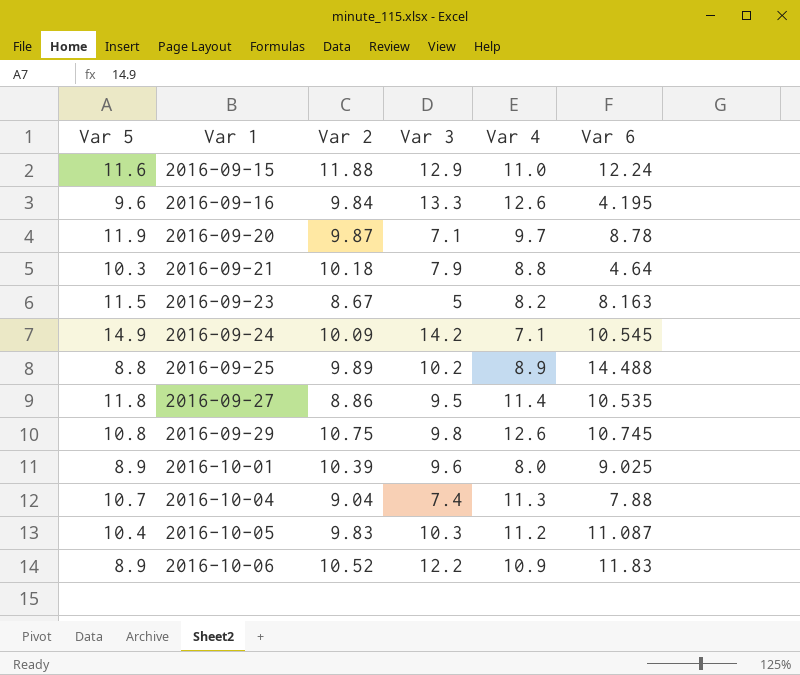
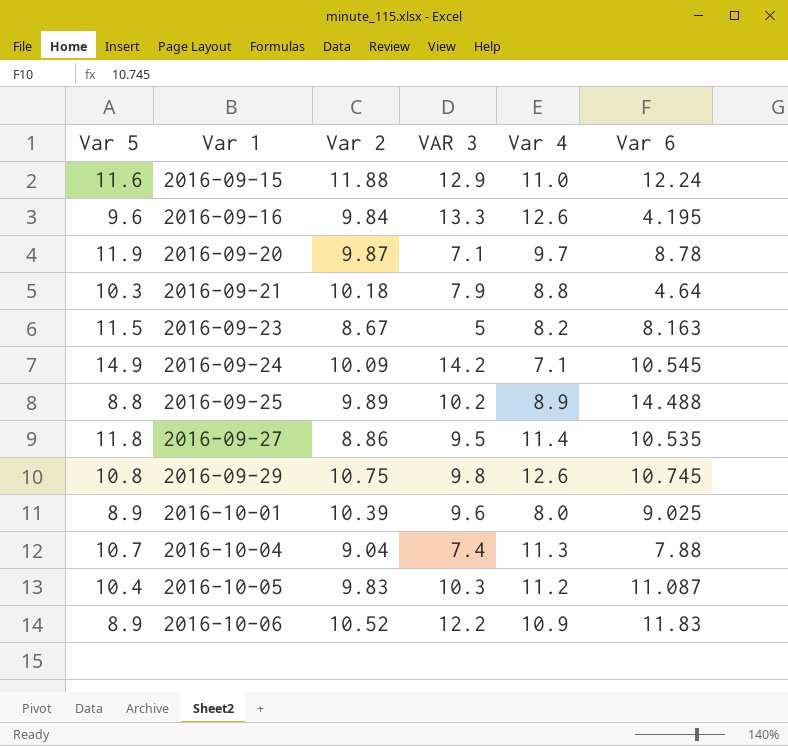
column name: Var 3 -> VAR 3

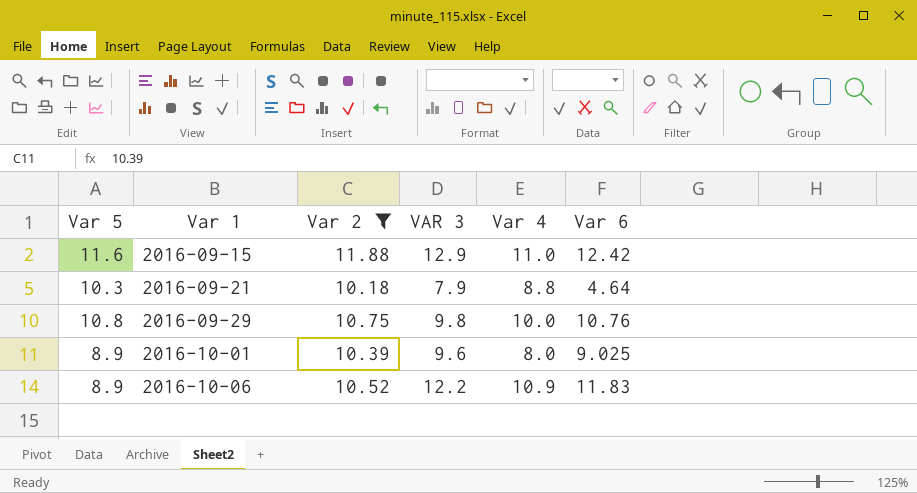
filter: none -> Var 2 >= 10.18
2016-09-15 | Var 6: 12.24 -> 12.42
2016-09-29 | Var 4: 12.6 -> 10.0
2016-09-29 | Var 6: 10.745 -> 10.76

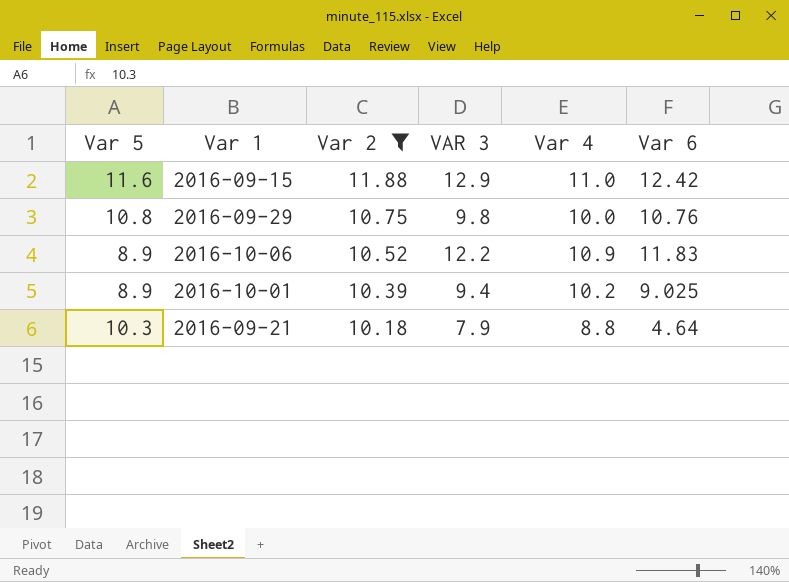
row order: Var 1 ascending -> Var 2 descending
2016-10-01 | VAR 3: 9.6 -> 9.4
2016-10-01 | Var 4: 8.0 -> 10.2

